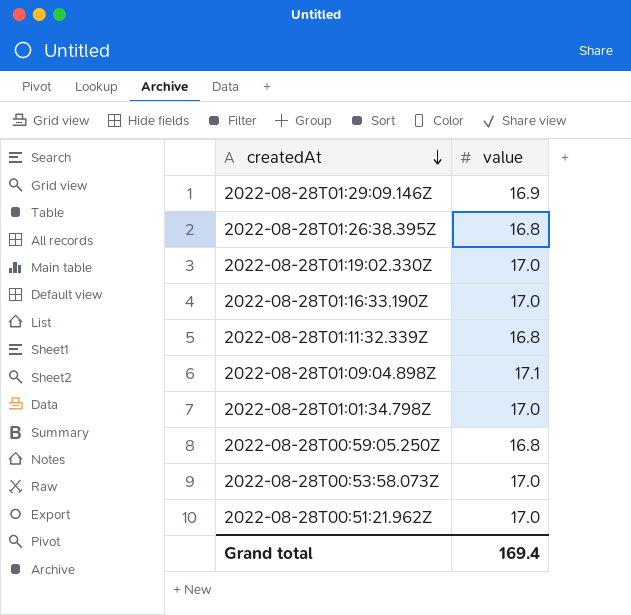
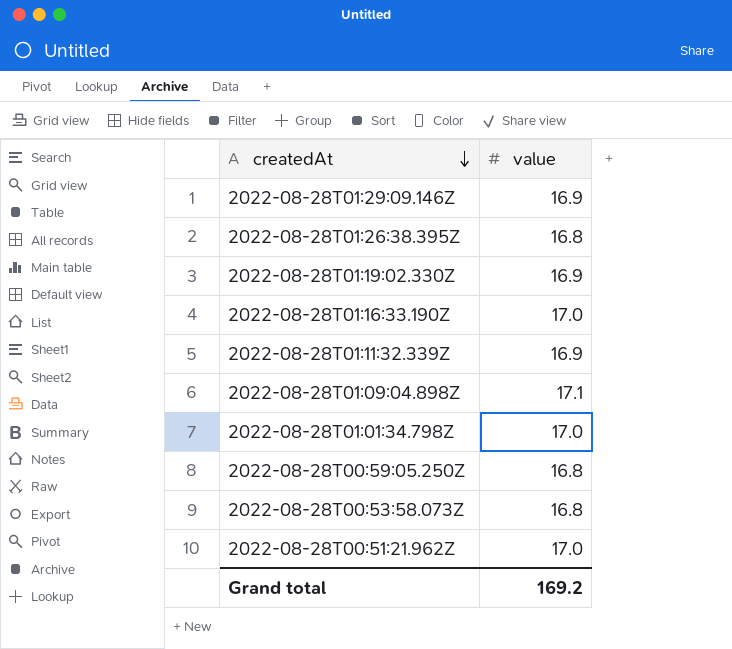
2022-08-28T01:19:02.330Z | value: 17.0 -> 16.9
2022-08-28T01:11:32.339Z | value: 16.8 -> 16.9
2022-08-28T00:53:58.073Z | value: 17.0 -> 16.8
Grand total | value: 169.4 -> 169.2

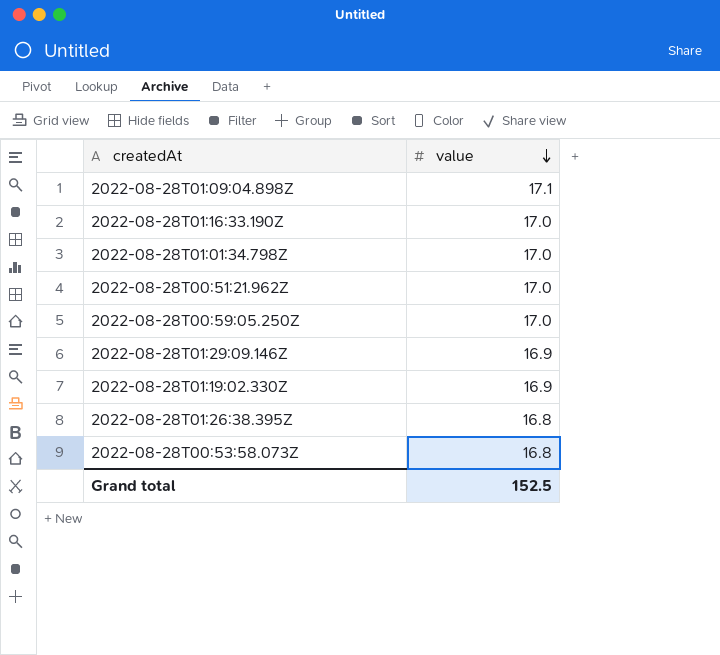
row order: createdAt descending -> value descending
row 2022-08-28T01:11:32.339Z: 16.9 -> none
2022-08-28T00:59:05.250Z | value: 16.8 -> 17.0
Grand total | value: 169.2 -> 152.5

